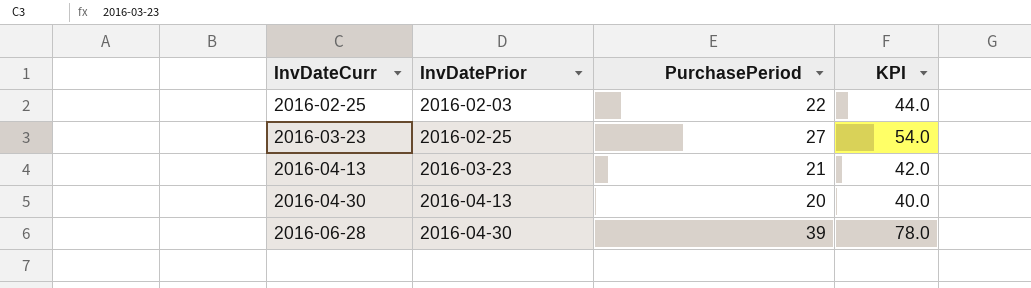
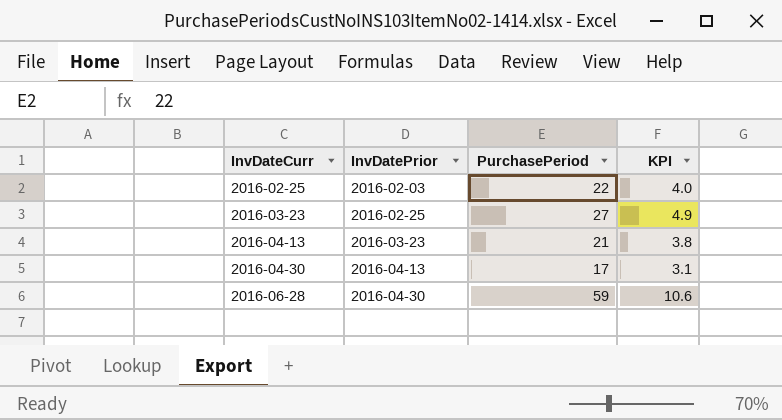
column KPI | formula: [PurchasePeriod] * 2 -> [PurchasePeriod] * 0.18
2016-04-30 | PurchasePeriod: 20 -> 17
2016-06-28 | PurchasePeriod: 39 -> 59

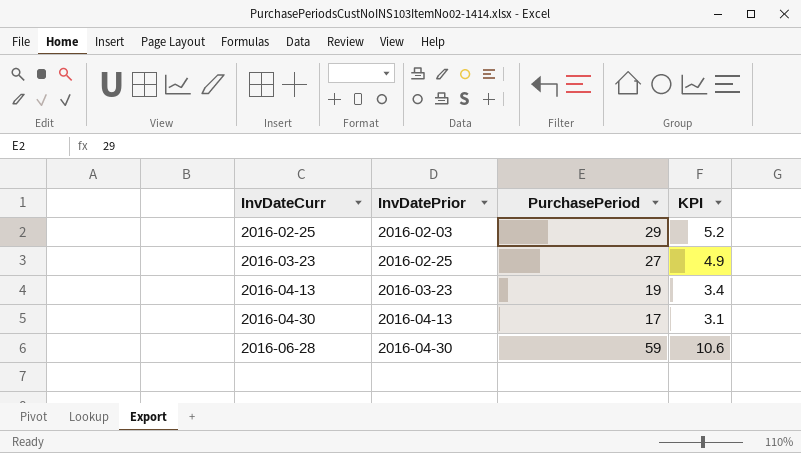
2016-02-25 | PurchasePeriod: 22 -> 29
2016-02-25 | KPI: 4.0 -> 5.2
2016-04-13 | PurchasePeriod: 21 -> 19
2016-04-13 | KPI: 3.8 -> 3.4

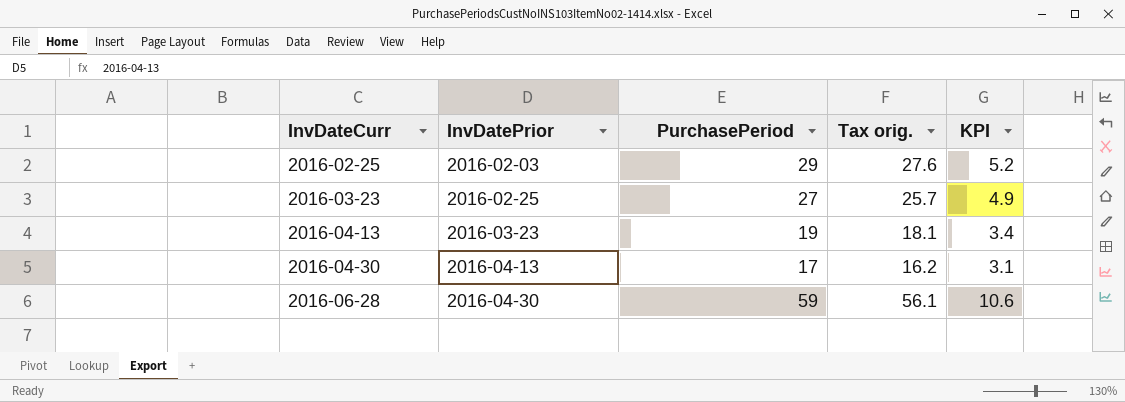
column Tax orig. | formula: none -> [PurchasePeriod] * 0.95

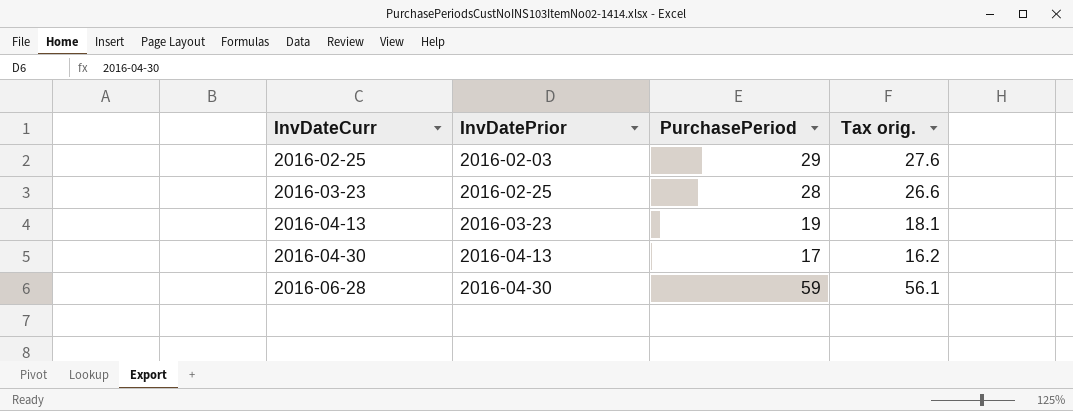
column KPI | formula: [PurchasePeriod] * 0.18 -> none
2016-03-23 | PurchasePeriod: 27 -> 28
2016-03-23 | Tax orig.: 25.7 -> 26.6

